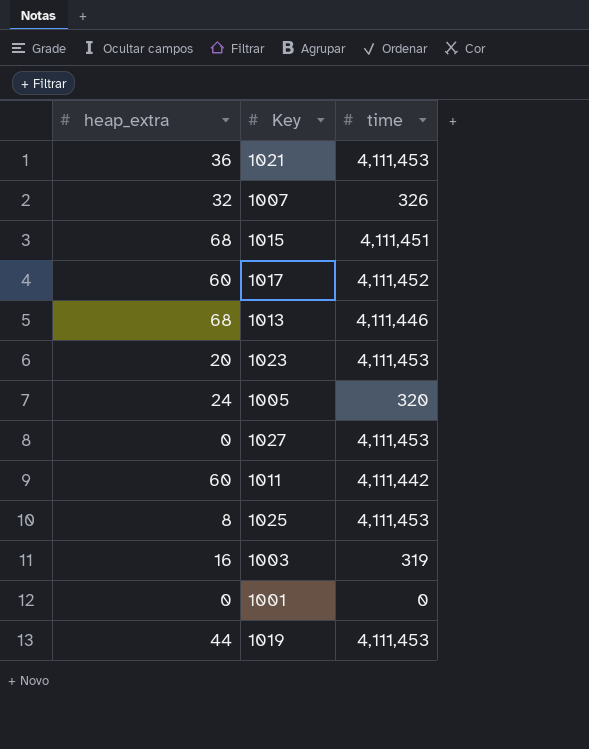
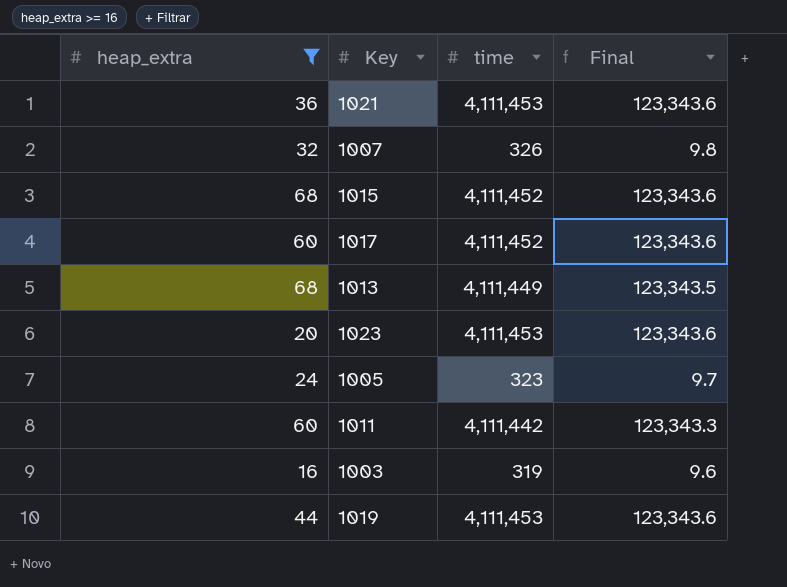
filter: none -> heap_extra >= 16
column Final | formula: none -> [time] * 0.03
1015 | time: 4,111,451 -> 4,111,452
1013 | time: 4,111,446 -> 4,111,449
1005 | time: 320 -> 323

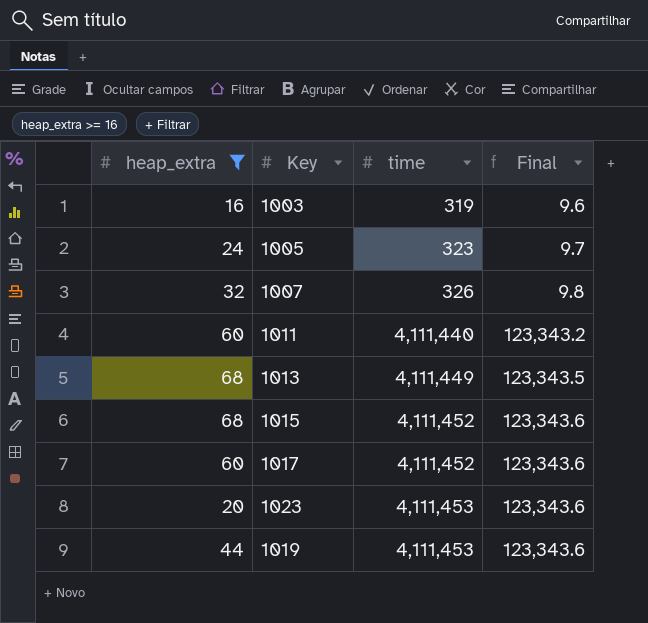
row order: none -> time ascending
row 1021: 36 | 4,111,453 | 123,343.6 -> none
1011 | time: 4,111,442 -> 4,111,440
1011 | Final: 123,343.3 -> 123,343.2

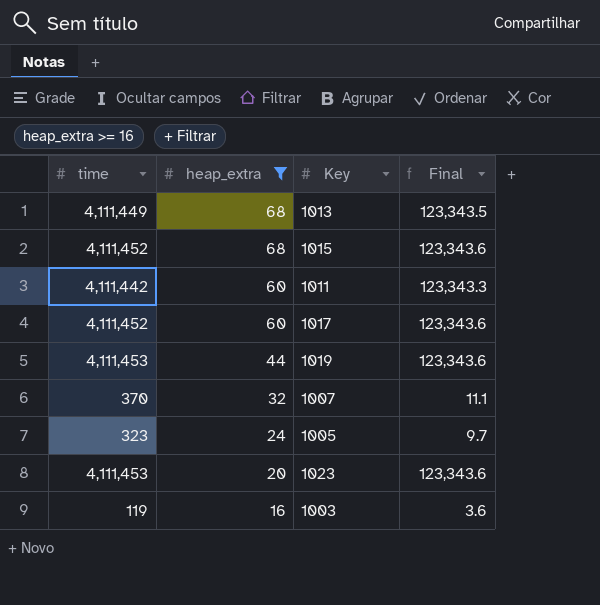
row order: time ascending -> heap_extra descending
column time | position: 3 -> 1
1011 | time: 4,111,440 -> 4,111,442
1011 | Final: 123,343.2 -> 123,343.3
1007 | time: 326 -> 370
1007 | Final: 9.8 -> 11.1
1003 | time: 319 -> 119
1003 | Final: 9.6 -> 3.6

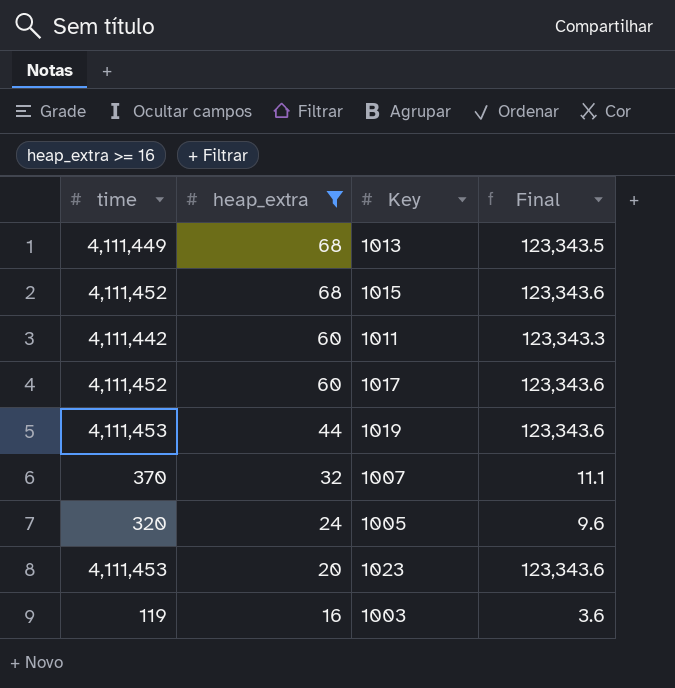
1005 | time: 323 -> 320
1005 | Final: 9.7 -> 9.6

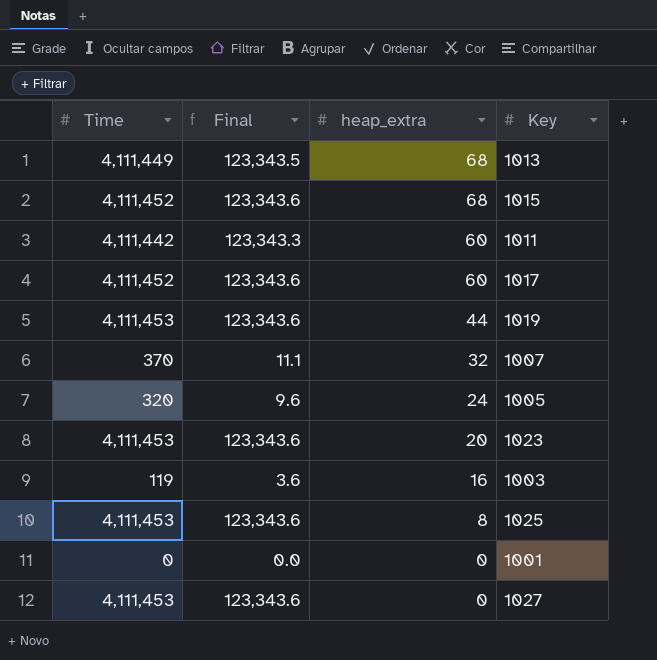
filter: heap_extra >= 16 -> none
column name: time -> Time
column Final | position: 4 -> 2

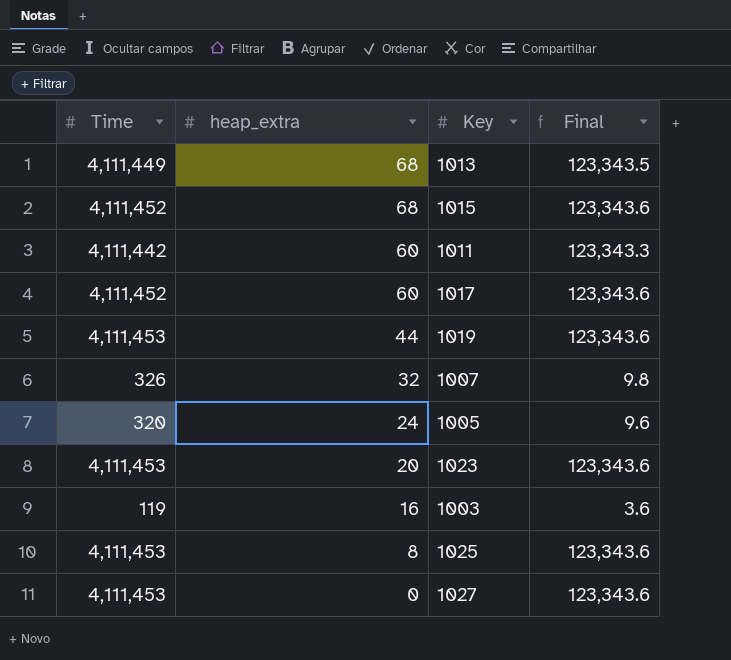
column Final | position: 2 -> 4
row 1001: 0 | 0.0 | 0 -> none
1007 | Time: 370 -> 326
1007 | Final: 11.1 -> 9.8

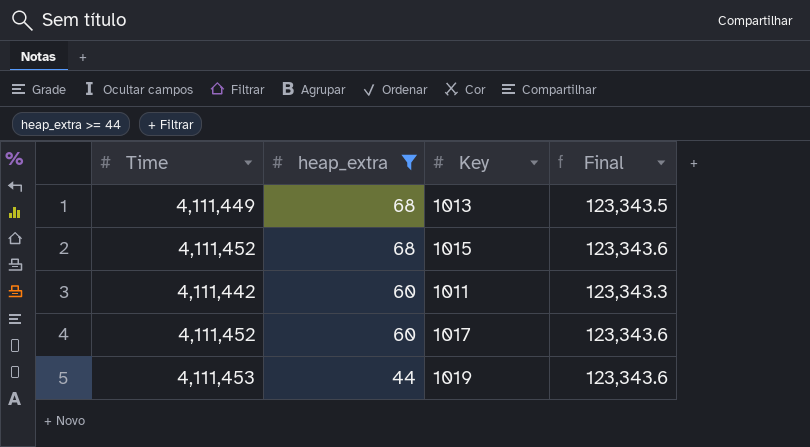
filter: none -> heap_extra >= 44

